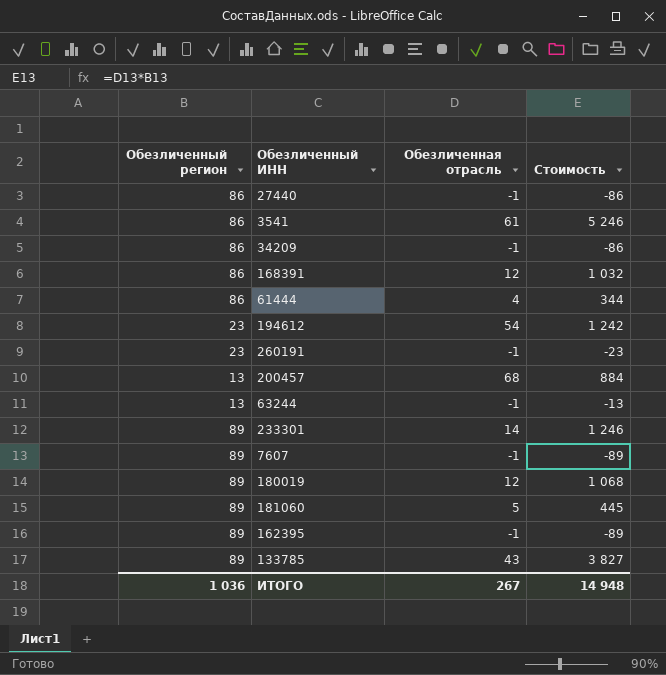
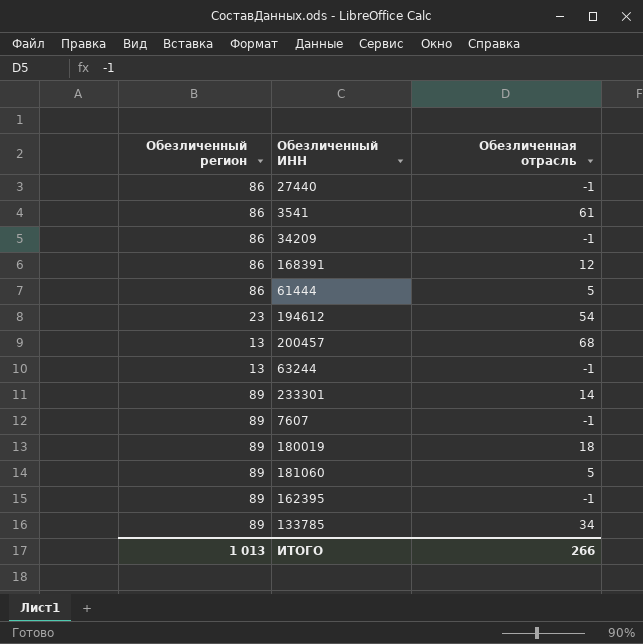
column Стоимость | formula: [Обезличенный регион] * [Обезличенная отрасль] -> none
row 260191: 23 | -1 | -23 -> none
61444 | Обезличенная отрасль: 4 -> 5
180019 | Обезличенная отрасль: 12 -> 18
133785 | Обезличенная отрасль: 43 -> 34
ИТОГО | Обезличенный регион: 1 036 -> 1 013
ИТОГО | Обезличенная отрасль: 267 -> 266

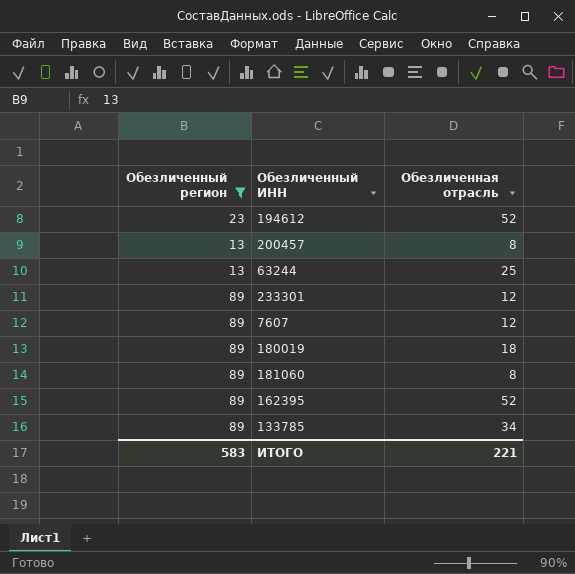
filter: none -> Обезличенный регион != 86
194612 | Обезличенная отрасль: 54 -> 52
200457 | Обезличенная отрасль: 68 -> 8
63244 | Обезличенная отрасль: -1 -> 25
233301 | Обезличенная отрасль: 14 -> 12
7607 | Обезличенная отрасль: -1 -> 12
181060 | Обезличенная отрасль: 5 -> 8
162395 | Обезличенная отрасль: -1 -> 52
ИТОГО | Обезличенный регион: 1 013 -> 583
ИТОГО | Обезличенная отрасль: 266 -> 221

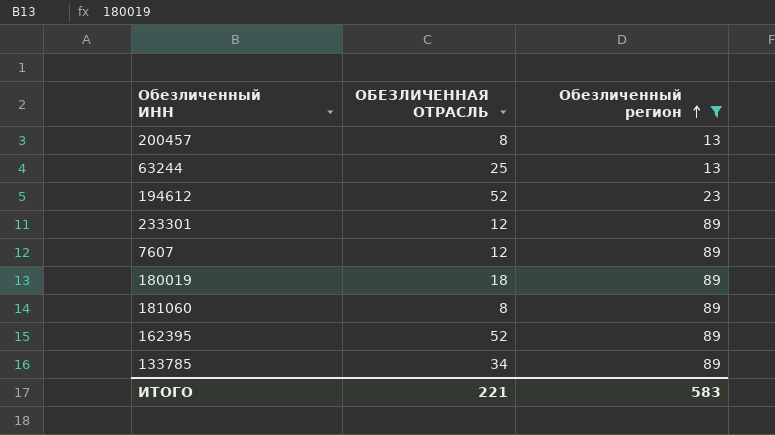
row order: none -> Обезличенный регион ascending
column name: Обезличенная отрасль -> ОБЕЗЛИЧЕННАЯ ОТРАСЛЬ
column Обезличенный регион | position: 1 -> 3

